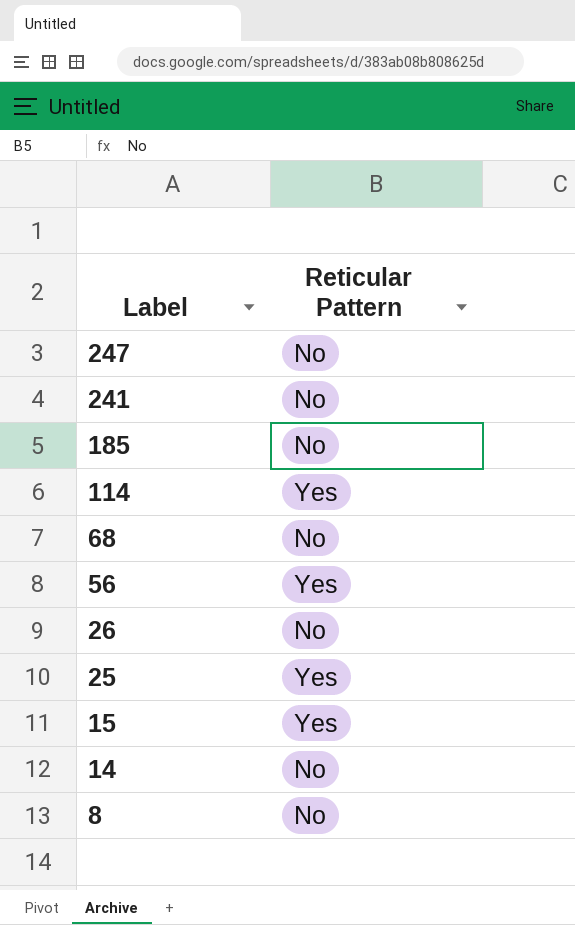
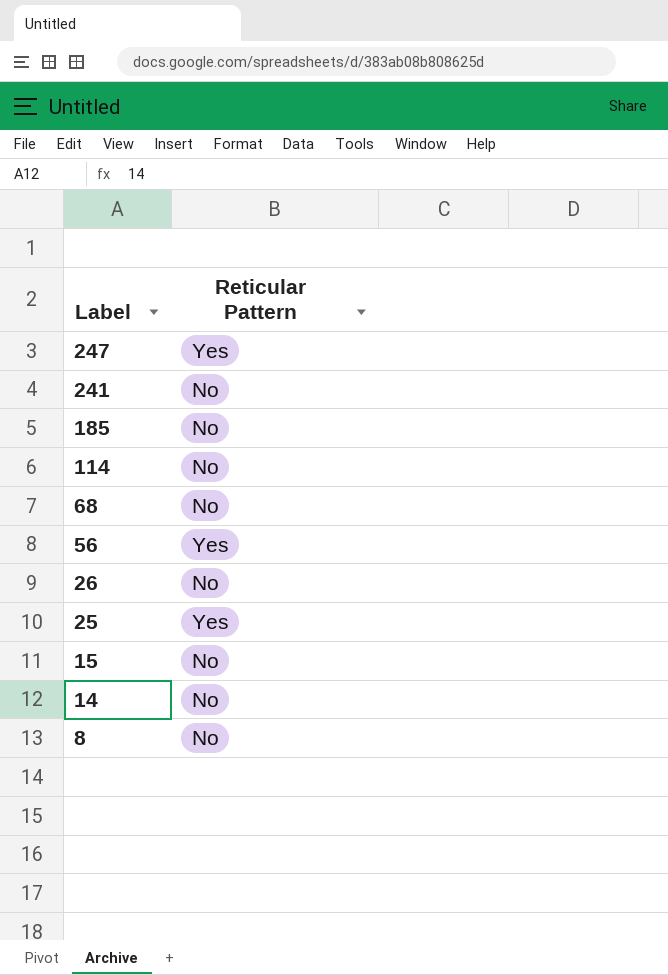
247 | Reticular Pattern: No -> Yes
114 | Reticular Pattern: Yes -> No
15 | Reticular Pattern: Yes -> No

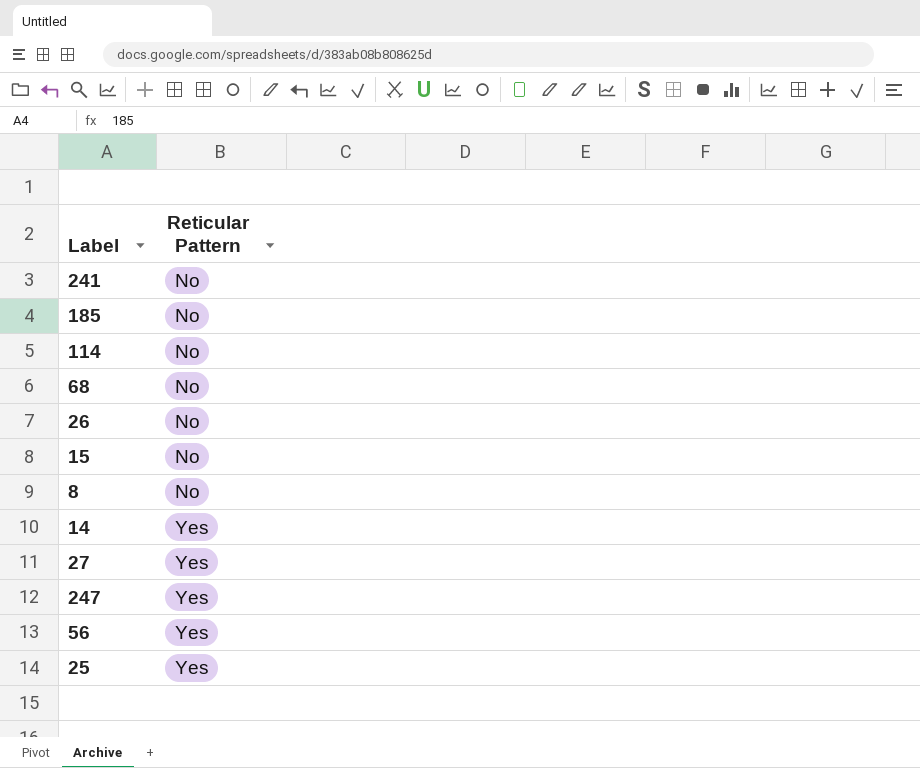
row order: Label descending -> Reticular Pattern ascending
14 | Reticular Pattern: No -> Yes
row 27: none -> Yes

